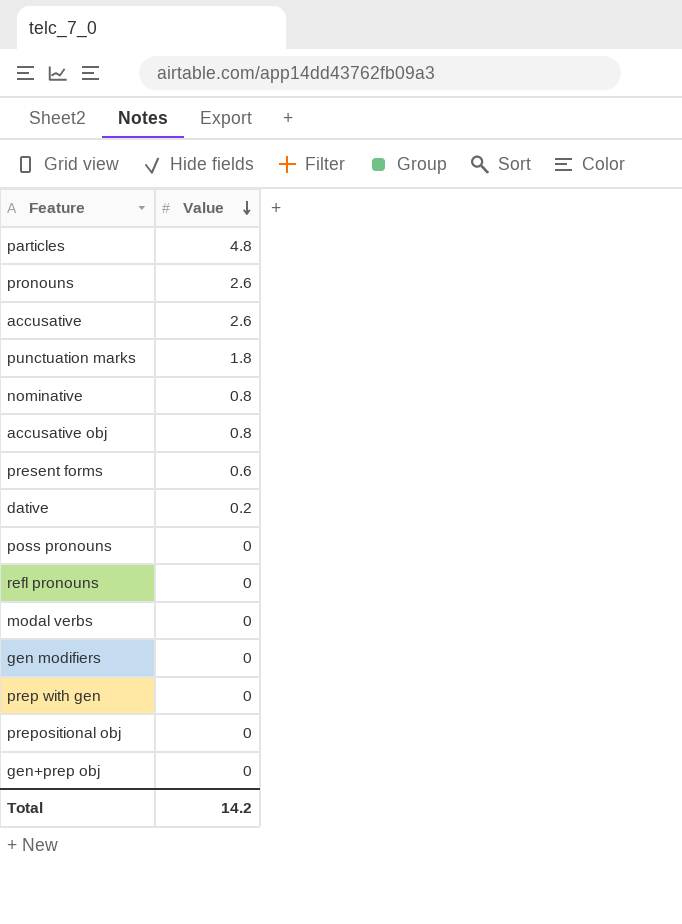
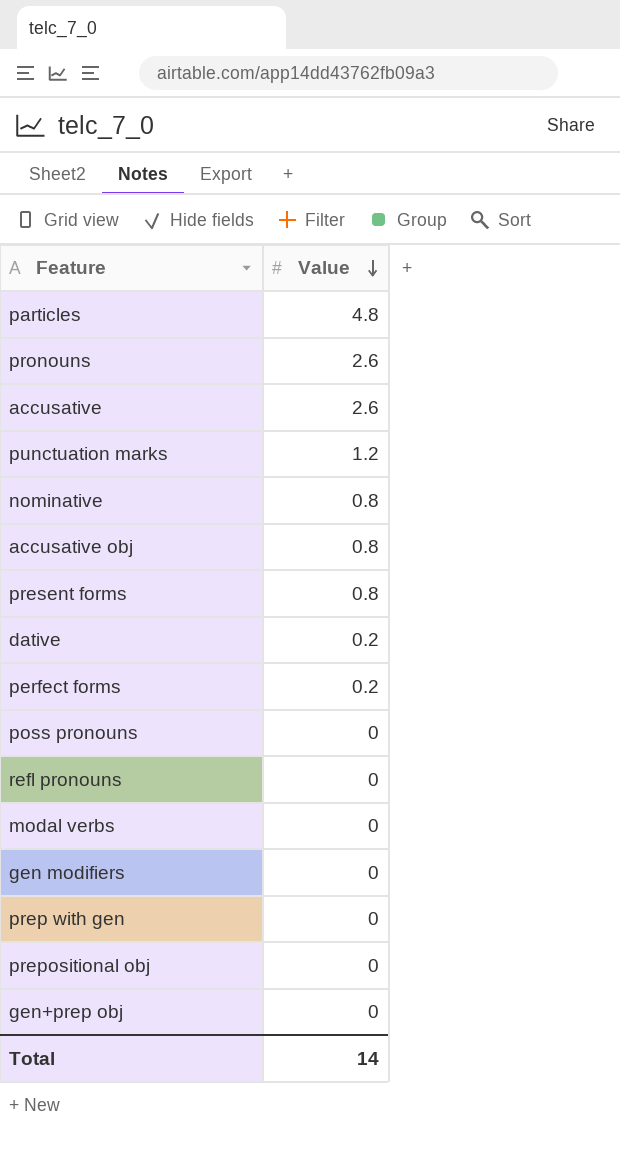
punctuation marks | Value: 1.8 -> 1.2
present forms | Value: 0.6 -> 0.8
row perfect forms: none -> 0.2
Total | Value: 14.2 -> 14

